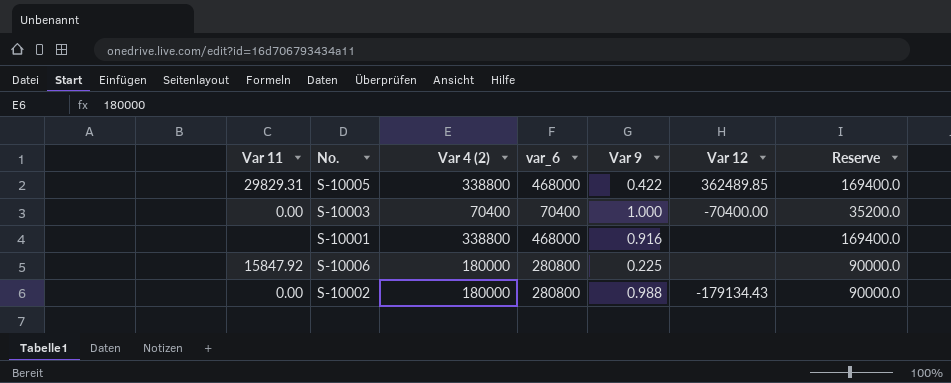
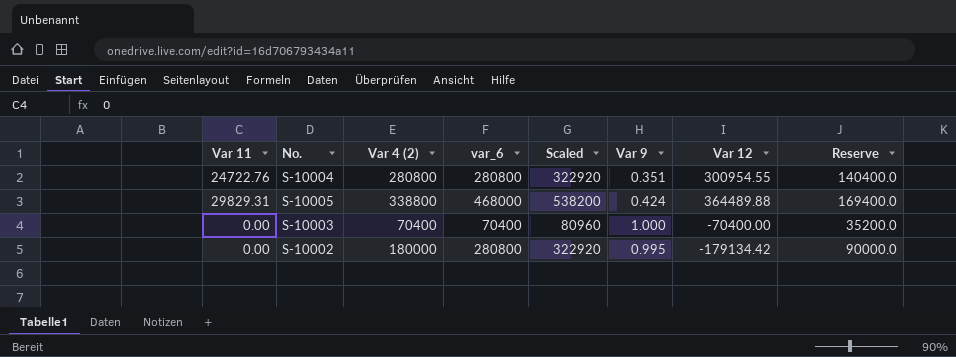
column Scaled | formula: none -> [var_6] * 1.15
row S-10001: none | 338800 | 468000 | 0.916 | none | 169400.0 -> none
row S-10006: 15847.92 | 180000 | 280800 | 0.225 | none | 90000.0 -> none
row S-10004: none -> 24722.76 | 280800 | 280800 | 322920 | 0.351 | 300954.55 | 140400.0
S-10005 | Var 9: 0.422 -> 0.424
S-10005 | Var 12: 362489.85 -> 364489.88
S-10002 | Var 9: 0.988 -> 0.995
S-10002 | Var 12: -179134.43 -> -179134.42

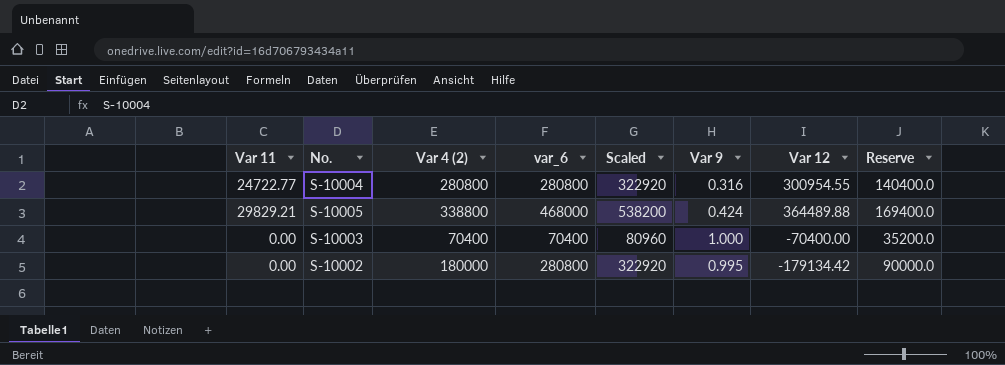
S-10004 | Var 11: 24722.76 -> 24722.77
S-10004 | Var 9: 0.351 -> 0.316
S-10005 | Var 11: 29829.31 -> 29829.21

